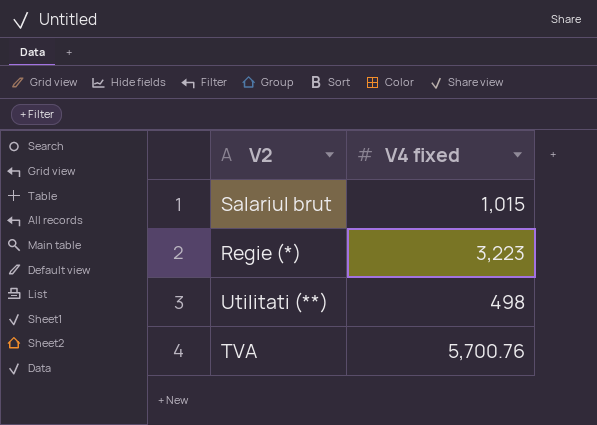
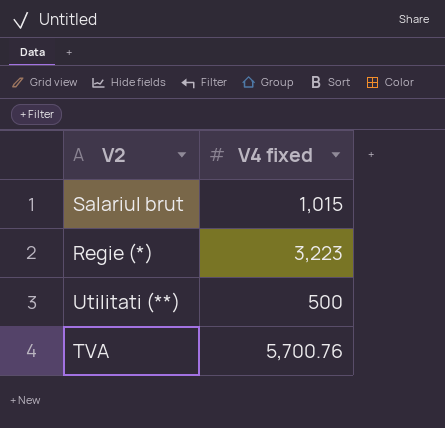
Utilitati (**) | V4 fixed: 498 -> 500

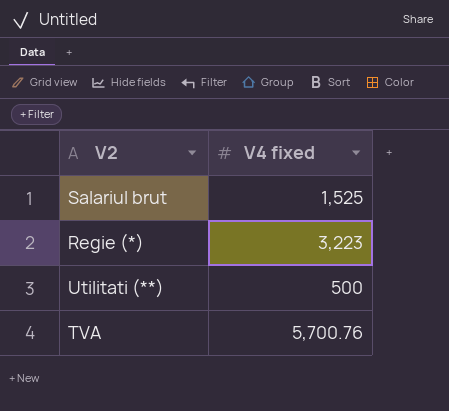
Salariul brut | V4 fixed: 1,015 -> 1,525

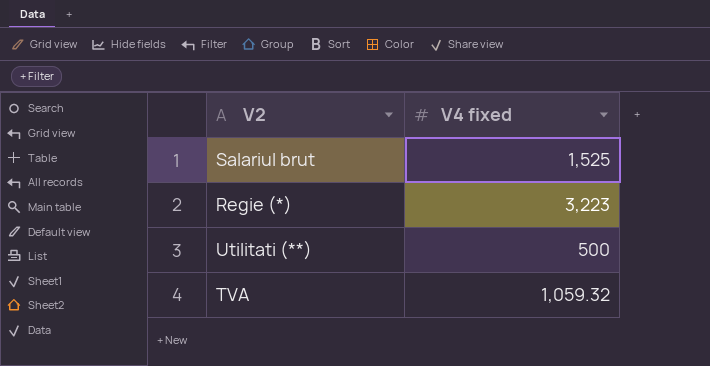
TVA | V4 fixed: 5,700.76 -> 1,059.32

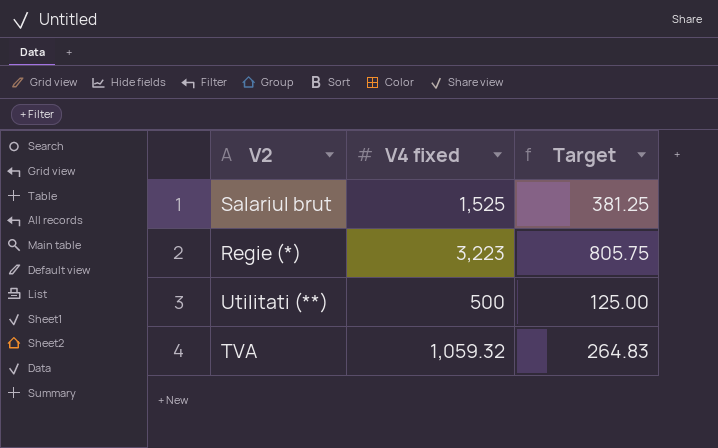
column Target | formula: none -> [V4 fixed] * 0.25

